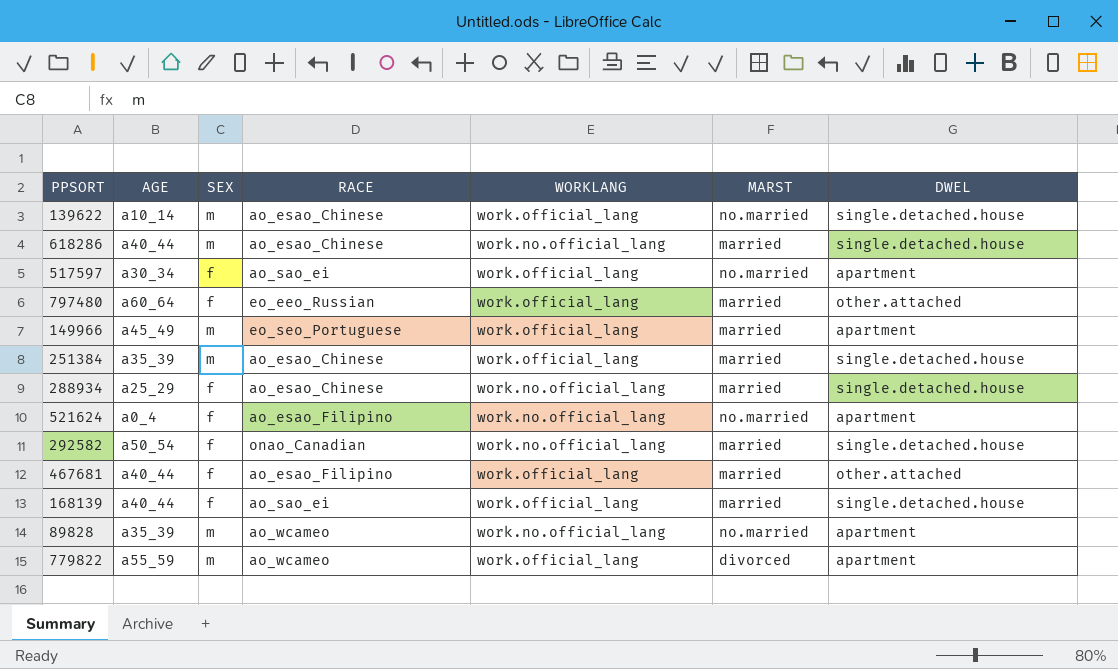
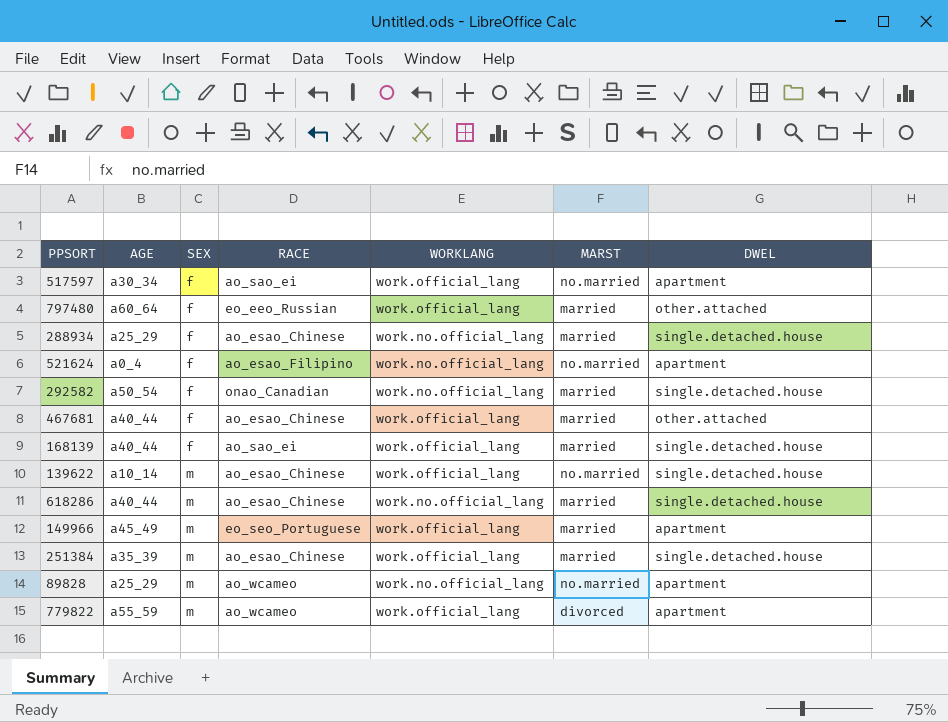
row order: none -> SEX ascending
467681 | RACE: ao_esao_Filipino -> ao_esao_Chinese
89828 | AGE: a35_39 -> a25_29

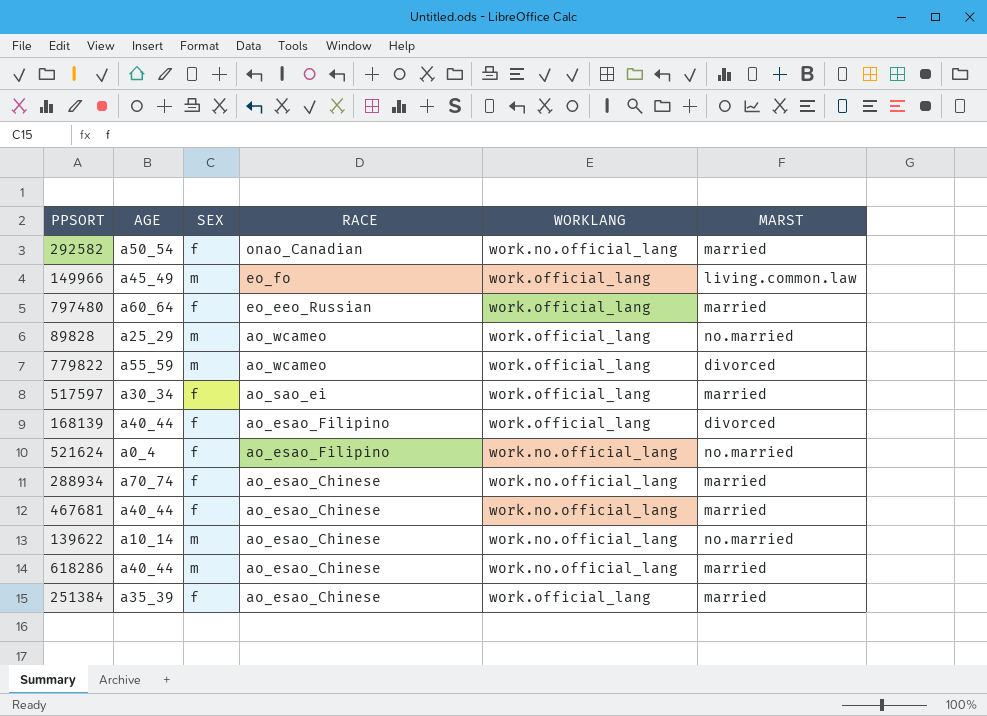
row order: SEX ascending -> RACE descending
column DWEL | position: 7 -> none
149966 | RACE: eo_seo_Portuguese -> eo_fo
149966 | MARST: married -> living.common.law
89828 | WORKLANG: work.no.official_lang -> work.official_lang
517597 | MARST: no.married -> married
168139 | RACE: ao_sao_ei -> ao_esao_Filipino
168139 | MARST: married -> divorced
288934 | AGE: a25_29 -> a70_74
467681 | WORKLANG: work.official_lang -> work.no.official_lang
139622 | WORKLANG: work.official_lang -> work.no.official_lang
251384 | SEX: m -> f

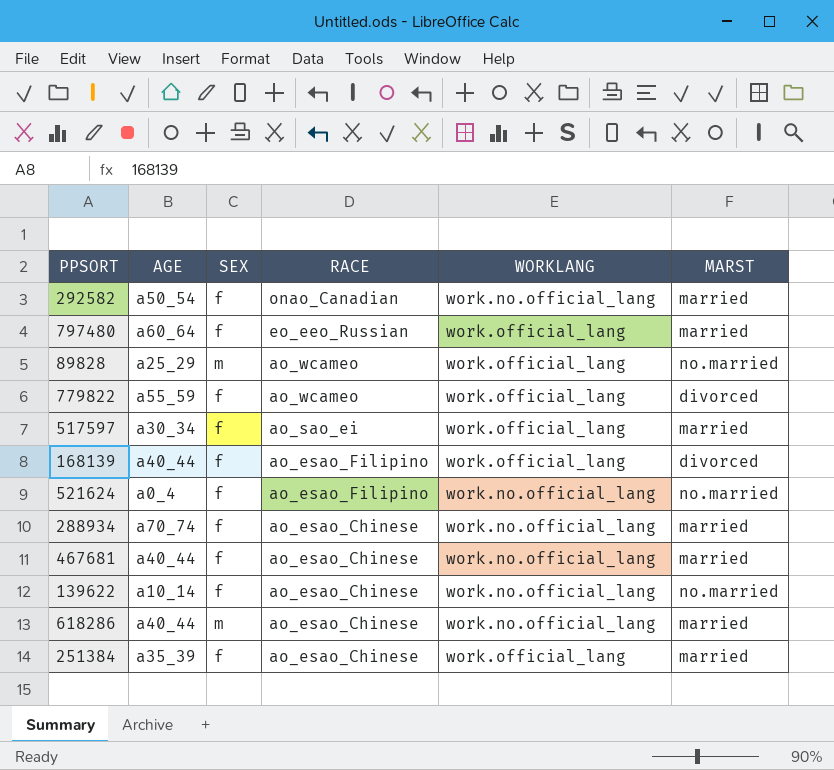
row 149966: a45_49 | m | eo_fo | work.official_lang | living.common.law -> none
779822 | SEX: m -> f
139622 | SEX: m -> f

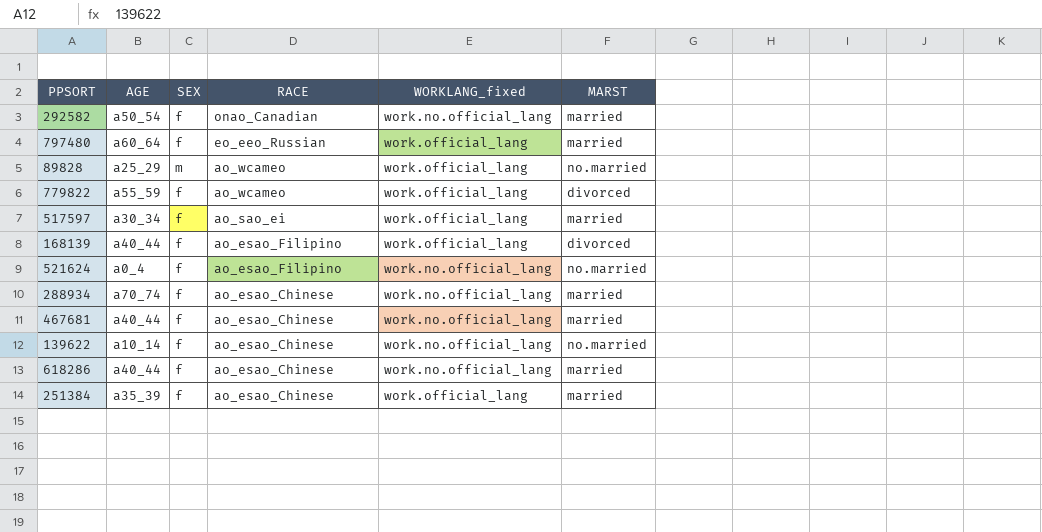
column name: WORKLANG -> WORKLANG_fixed
618286 | SEX: m -> f

